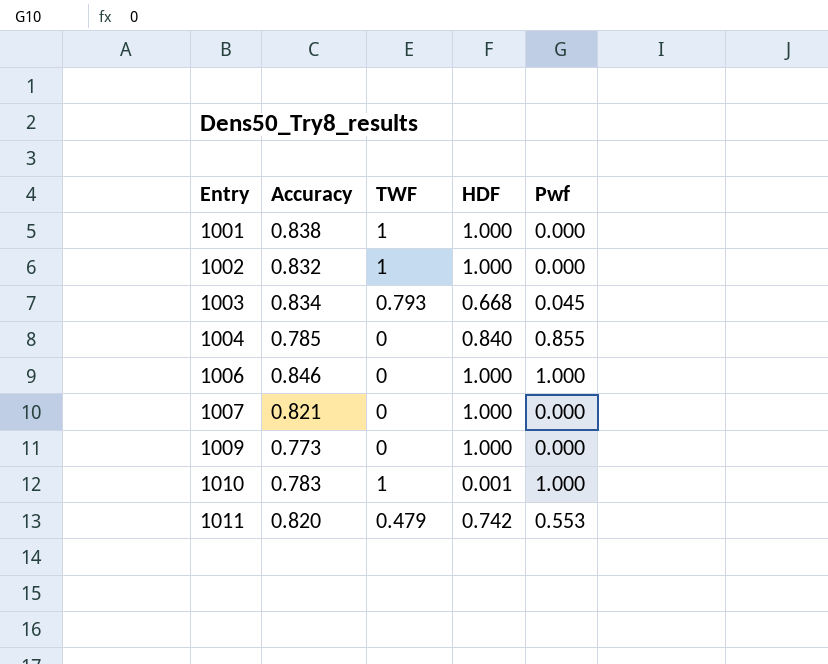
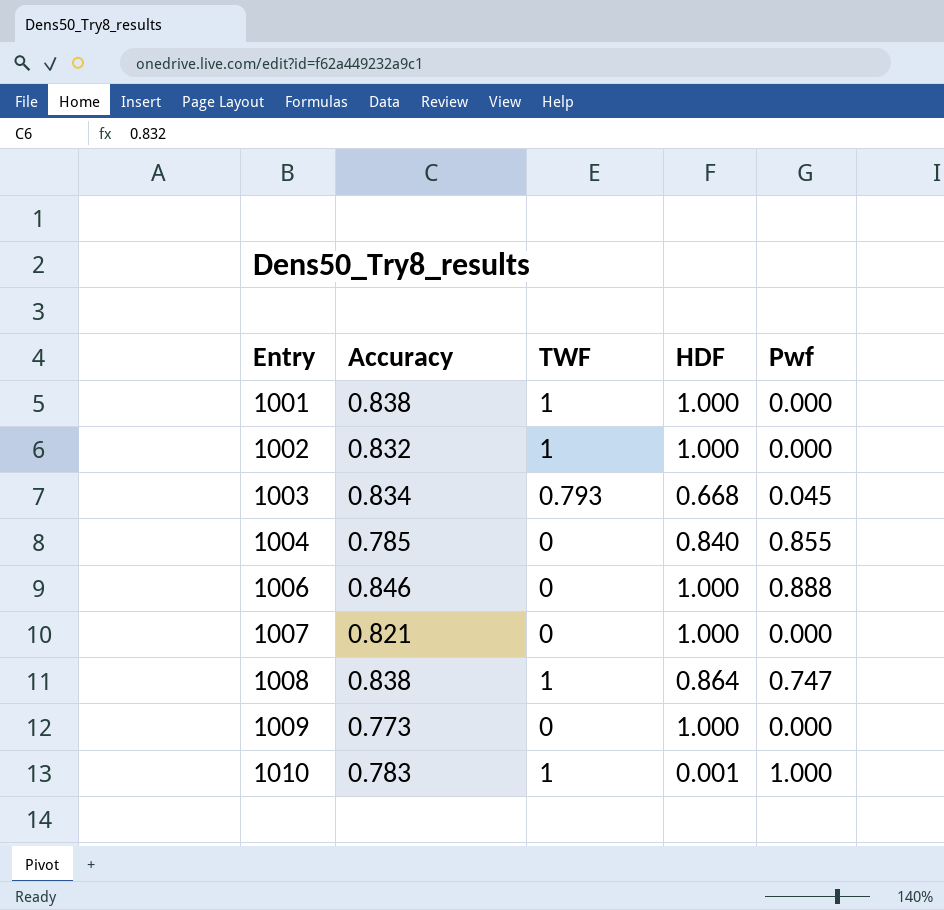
row 1011: 0.820 | 0.479 | 0.742 | 0.553 -> none
1006 | Pwf: 1.000 -> 0.888
row 1008: none -> 0.838 | 1 | 0.864 | 0.747

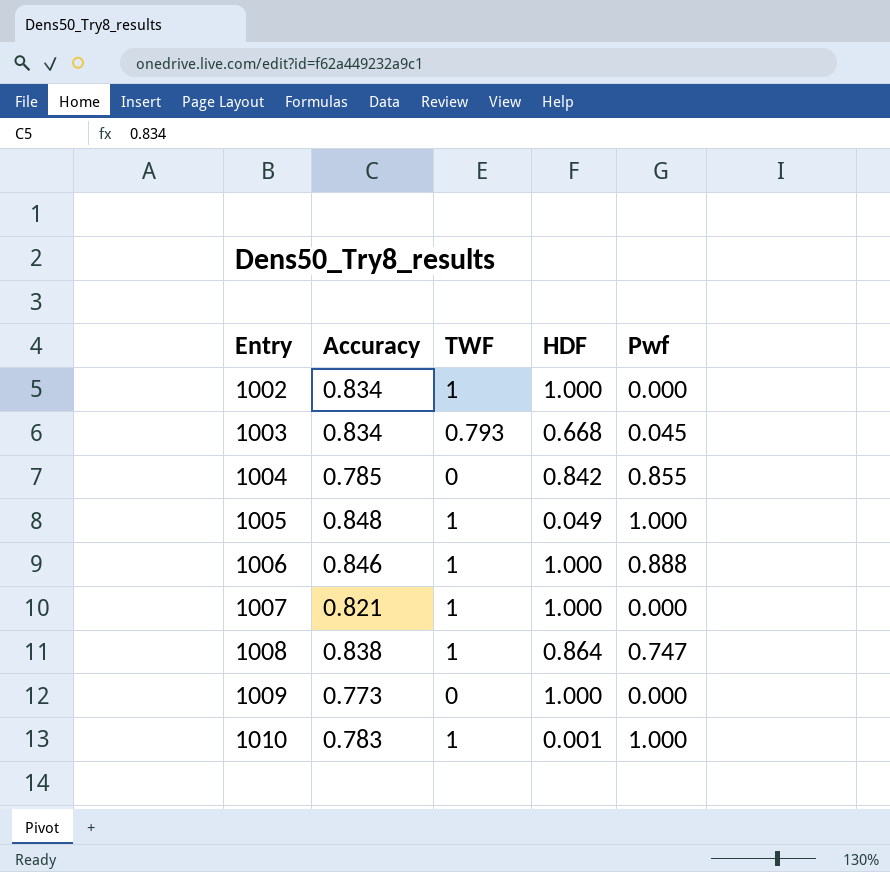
row 1001: 0.838 | 1 | 1.000 | 0.000 -> none
1002 | Accuracy: 0.832 -> 0.834
1004 | HDF: 0.840 -> 0.842
row 1005: none -> 0.848 | 1 | 0.049 | 1.000
1006 | TWF: 0 -> 1
1007 | TWF: 0 -> 1

